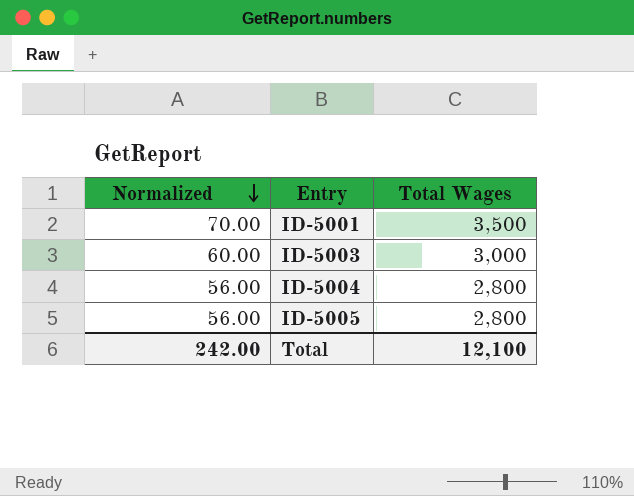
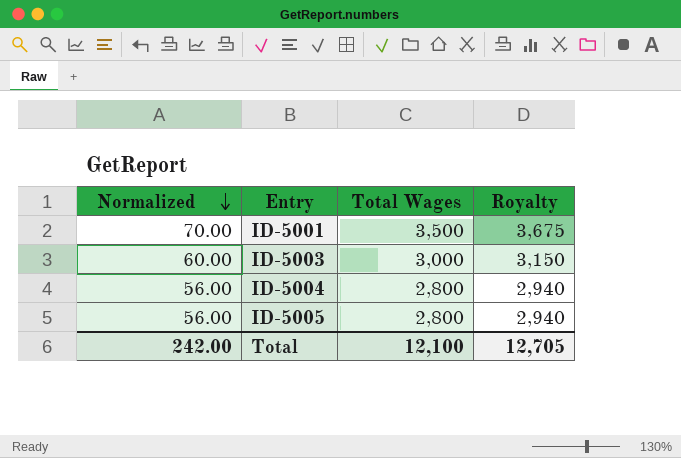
column Royalty | formula: none -> [Total Wages] * 1.05

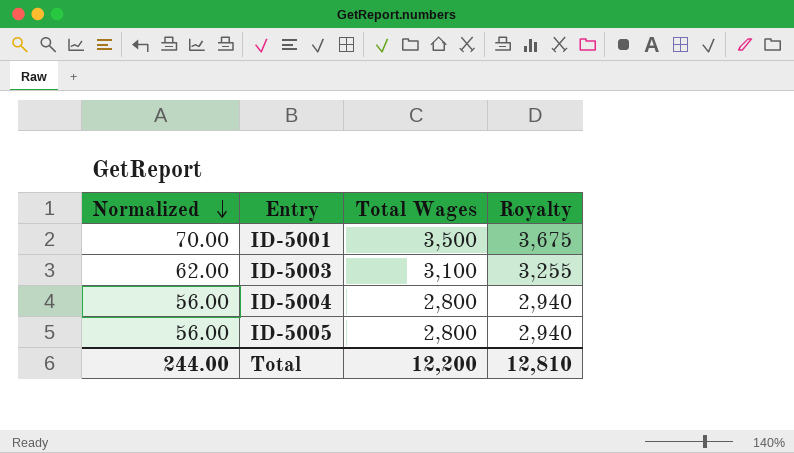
ID-5003 | Normalized: 60.00 -> 62.00
ID-5003 | Total Wages: 3,000 -> 3,100
ID-5003 | Royalty: 3,150 -> 3,255
Total | Normalized: 242.00 -> 244.00
Total | Total Wages: 12,100 -> 12,200
Total | Royalty: 12,705 -> 12,810

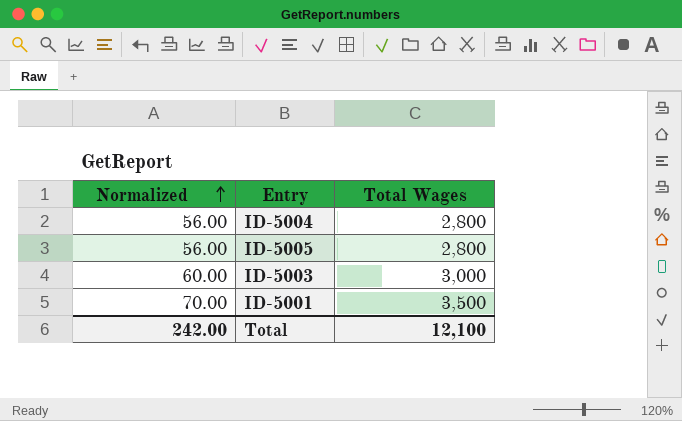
row order: Normalized descending -> Normalized ascending
column Royalty | formula: [Total Wages] * 1.05 -> none
ID-5003 | Normalized: 62.00 -> 60.00
ID-5003 | Total Wages: 3,100 -> 3,000
Total | Normalized: 244.00 -> 242.00
Total | Total Wages: 12,200 -> 12,100

